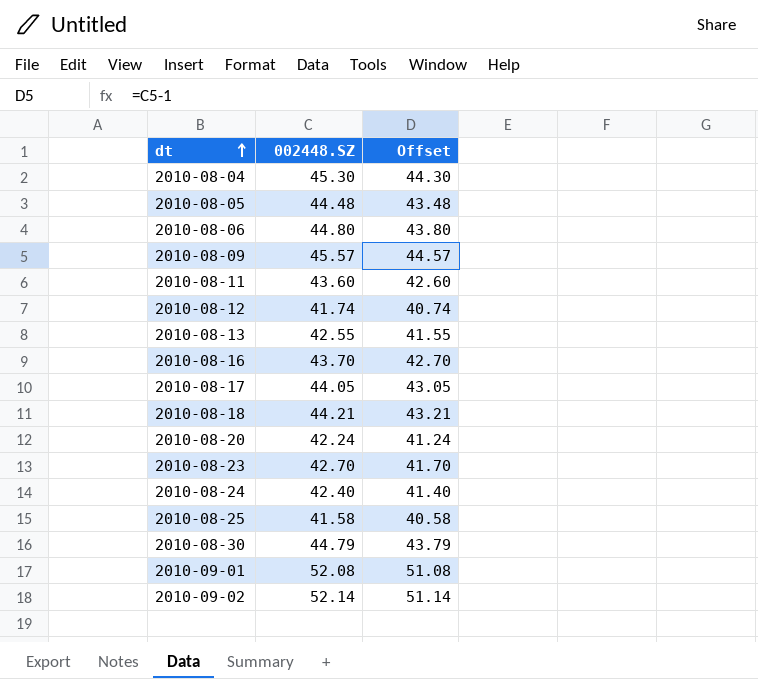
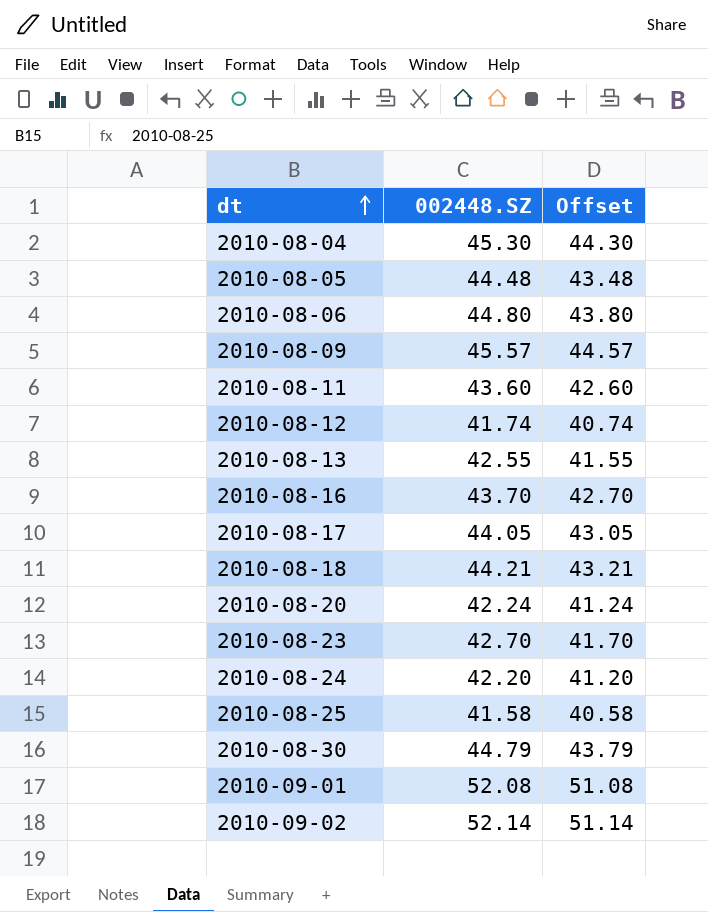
2010-08-24 | 002448.SZ: 42.40 -> 42.20
2010-08-24 | Offset: 41.40 -> 41.20

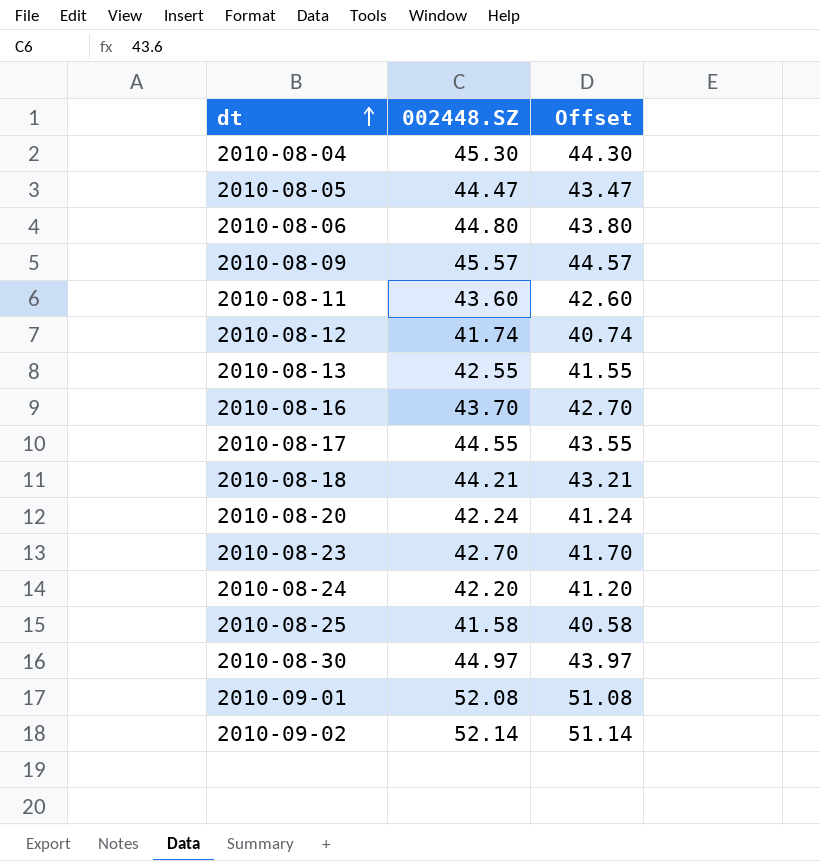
2010-08-05 | 002448.SZ: 44.48 -> 44.47
2010-08-05 | Offset: 43.48 -> 43.47
2010-08-17 | 002448.SZ: 44.05 -> 44.55
2010-08-17 | Offset: 43.05 -> 43.55
2010-08-30 | 002448.SZ: 44.79 -> 44.97
2010-08-30 | Offset: 43.79 -> 43.97

